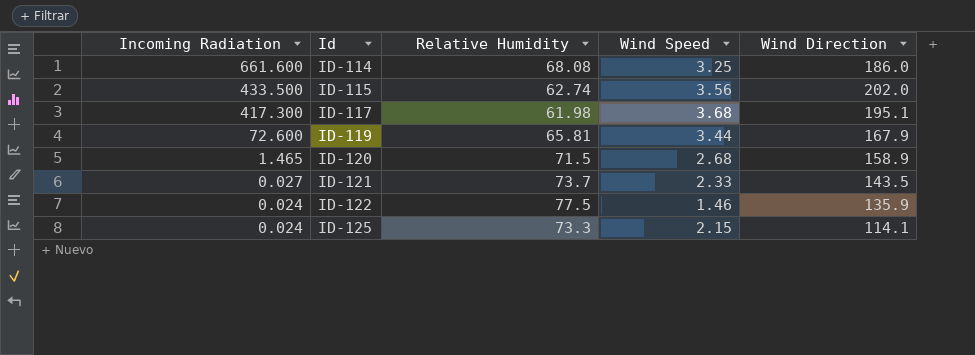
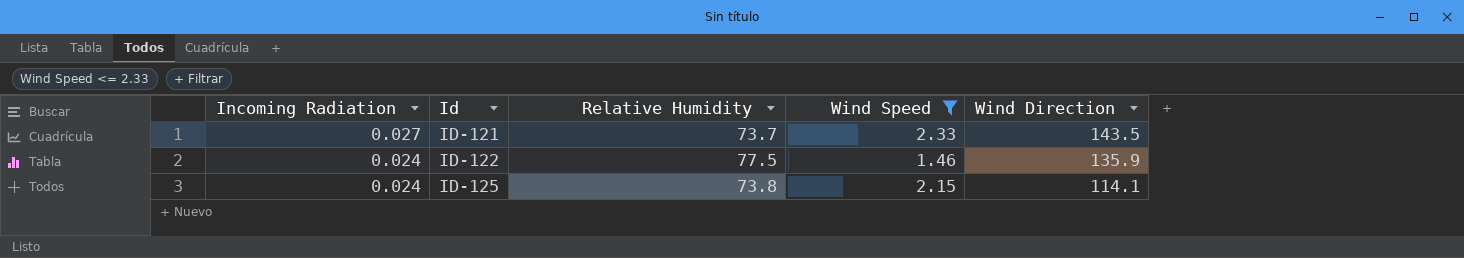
filter: none -> Wind Speed <= 2.33
ID-125 | Relative Humidity: 73.3 -> 73.8

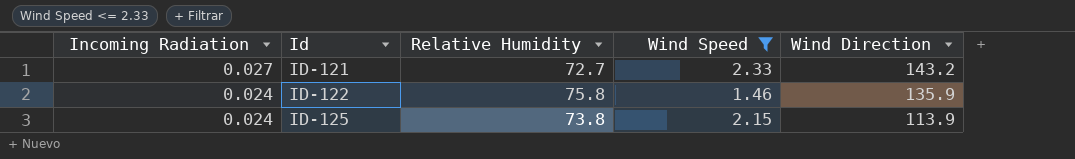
ID-121 | Relative Humidity: 73.7 -> 72.7
ID-121 | Wind Direction: 143.5 -> 143.2
ID-122 | Relative Humidity: 77.5 -> 75.8
ID-125 | Wind Direction: 114.1 -> 113.9

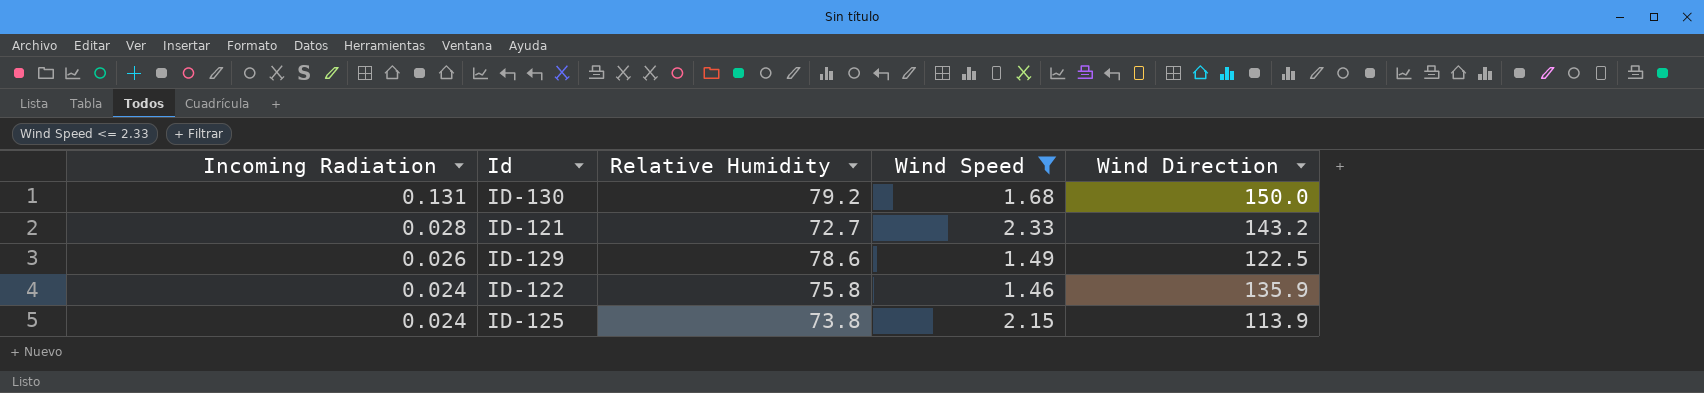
row ID-130: none -> 0.131 | 79.2 | 1.68 | 150.0
ID-121 | Incoming Radiation: 0.027 -> 0.028
row ID-129: none -> 0.026 | 78.6 | 1.49 | 122.5

